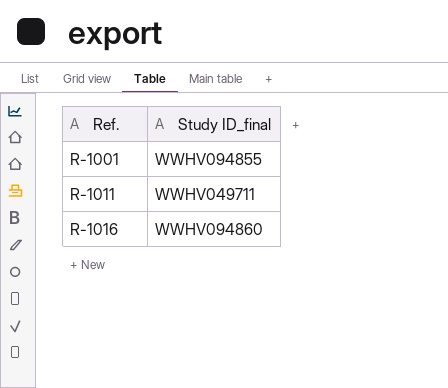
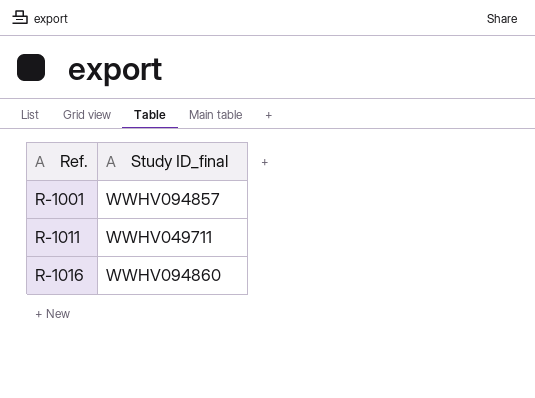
R-1001 | Study ID_final: WWHV094855 -> WWHV094857

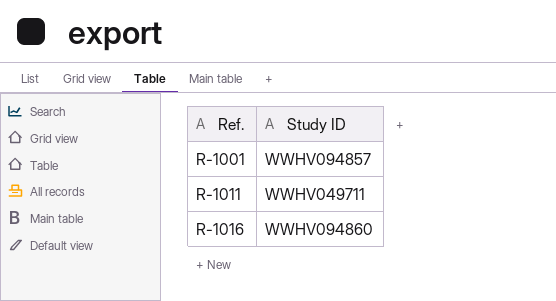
column name: Study ID_final -> Study ID

